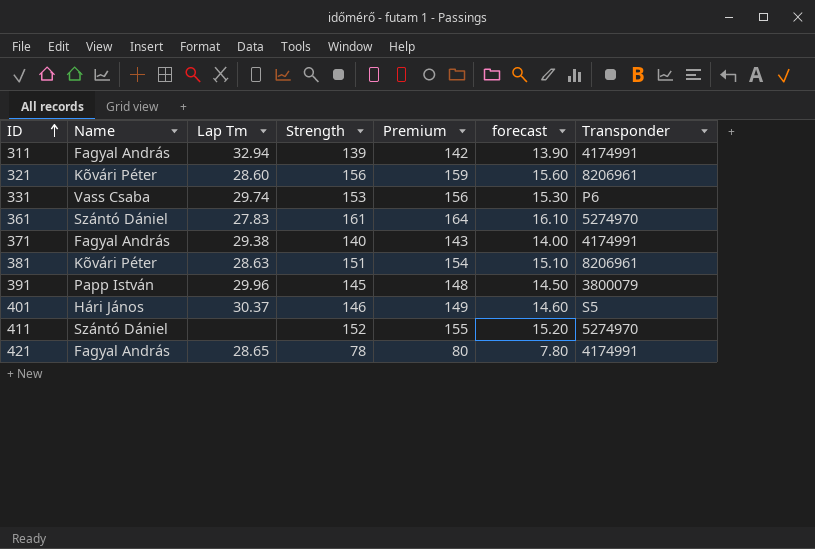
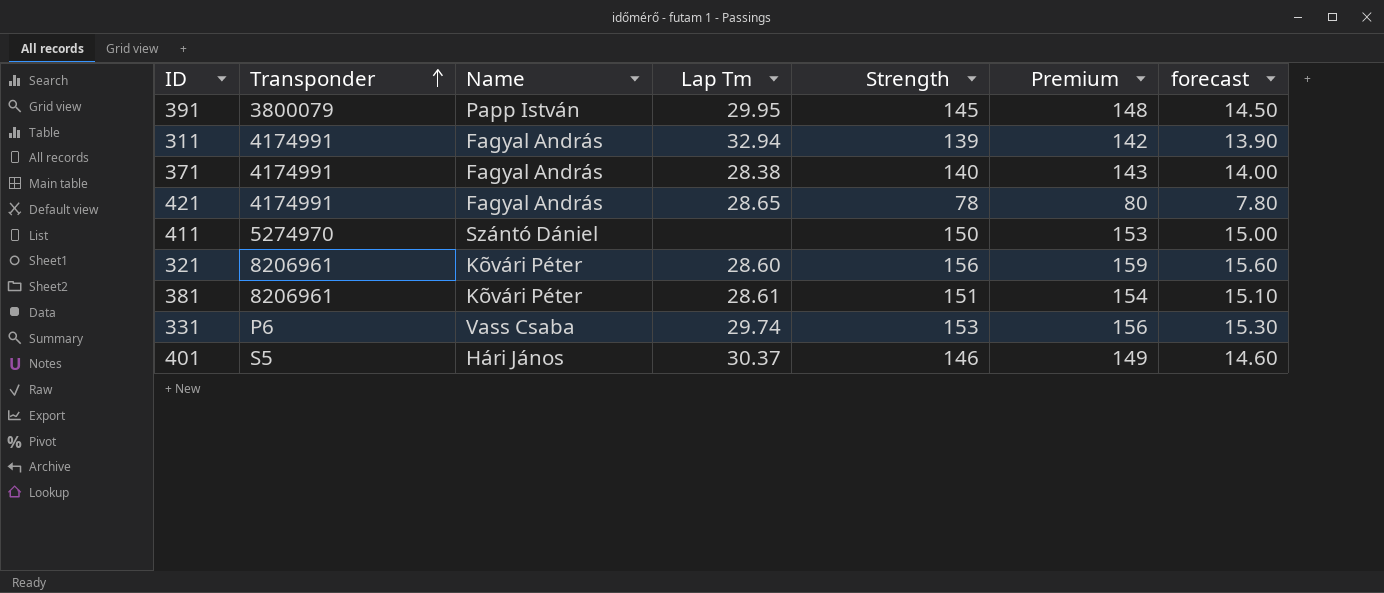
row order: ID ascending -> Transponder ascending
column Transponder | position: 7 -> 2
row 361: Szántó Dániel | 27.83 | 161 | 164 | 16.10 | 5274970 -> none
391 | Lap Tm: 29.96 -> 29.95
371 | Lap Tm: 29.38 -> 28.38
411 | Strength: 152 -> 150
411 | Premium: 155 -> 153
411 | forecast: 15.20 -> 15.00
381 | Lap Tm: 28.63 -> 28.61

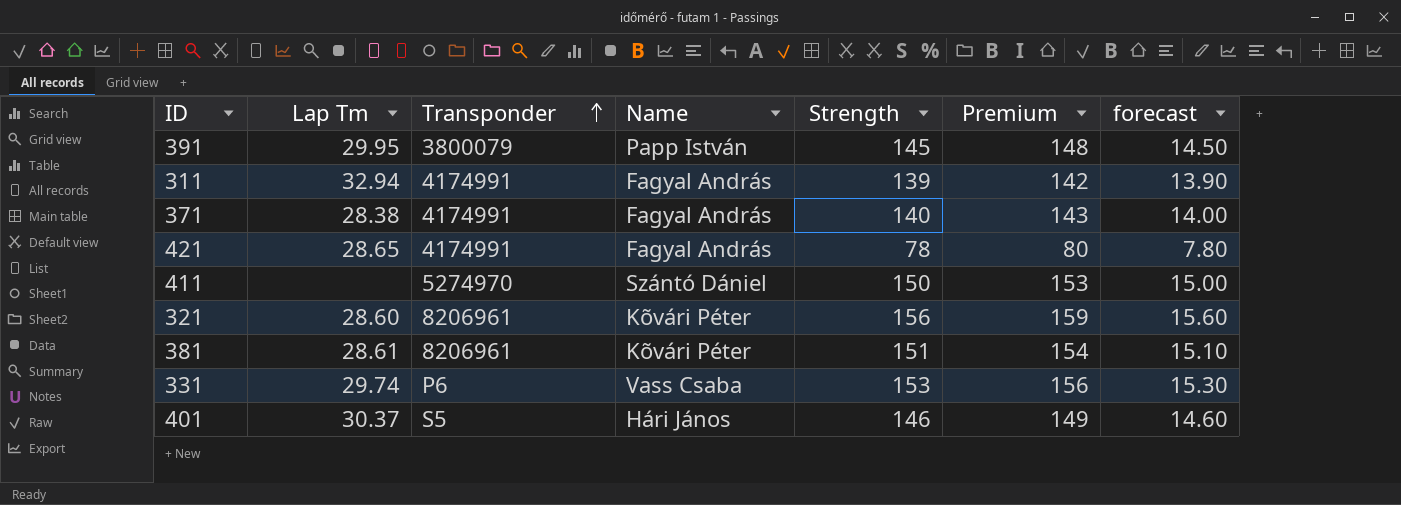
column Lap Tm | position: 4 -> 2

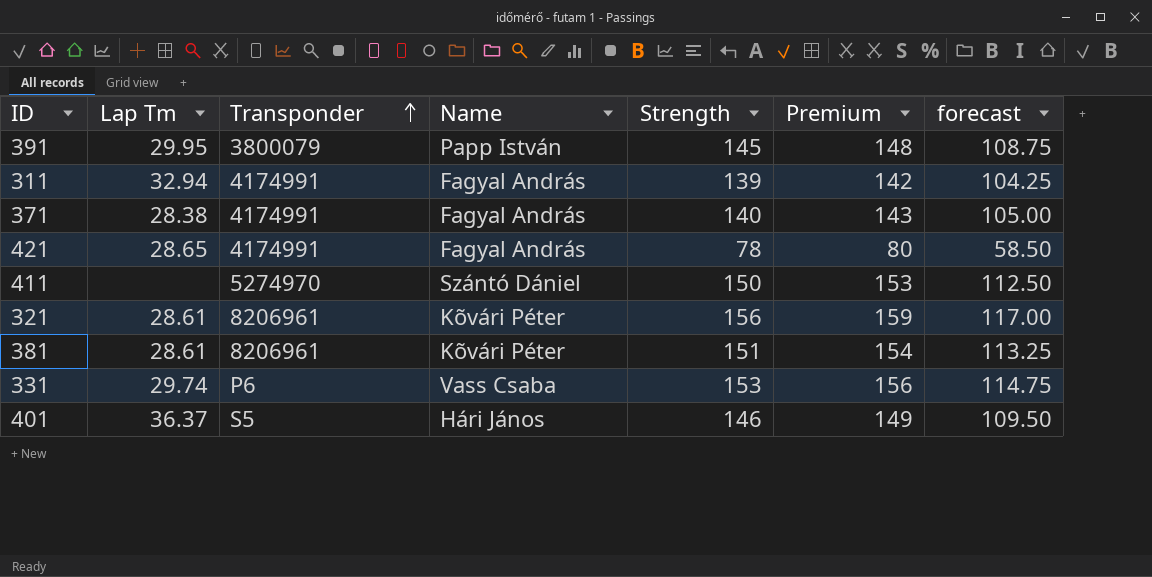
column forecast | formula: [Strength] * 0.1 -> [Strength] * 0.75
321 | Lap Tm: 28.60 -> 28.61
401 | Lap Tm: 30.37 -> 36.37

